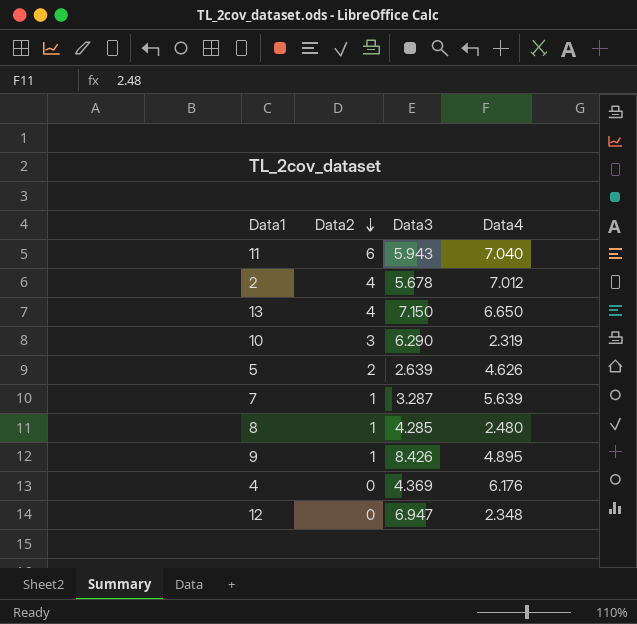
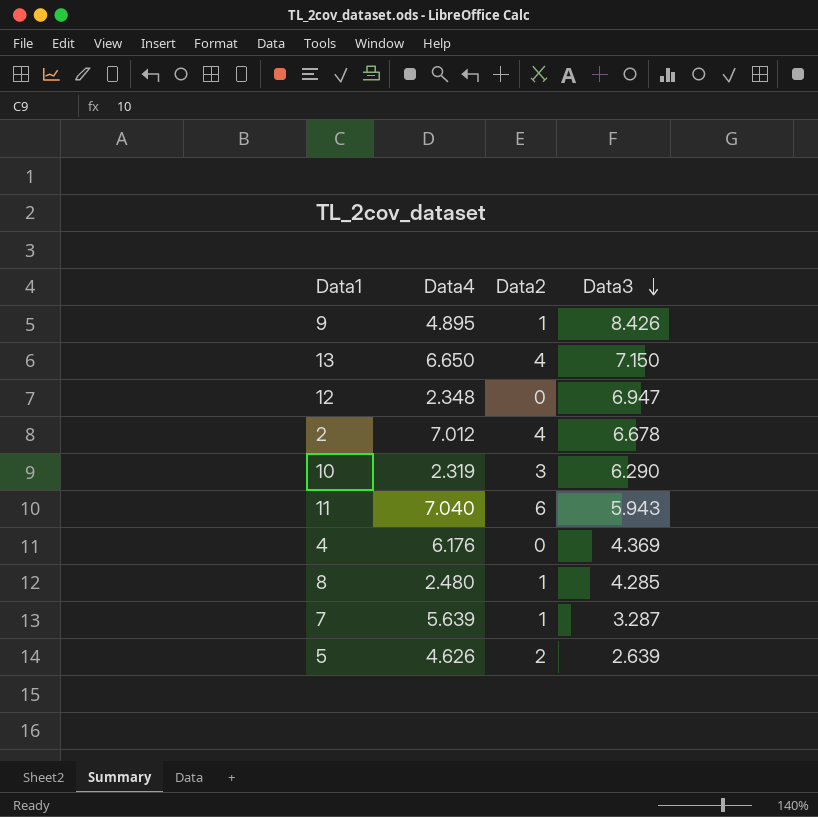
row order: Data2 descending -> Data3 descending
column Data4 | position: 4 -> 2
2 | Data3: 5.678 -> 6.678

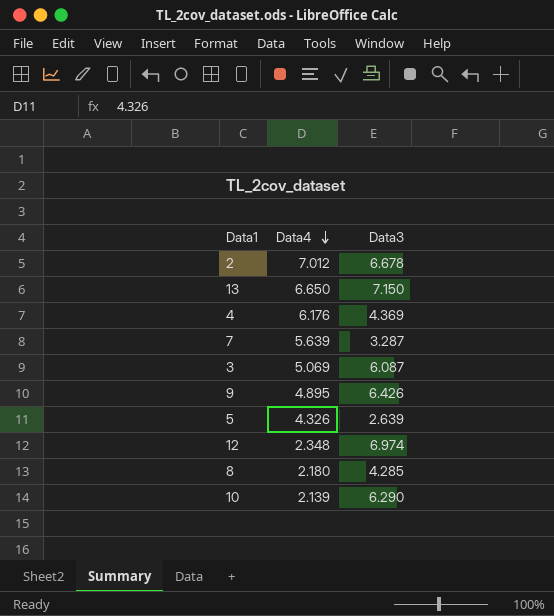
row order: Data3 descending -> Data4 descending
column Data2 | position: 3 -> none
row 11: 7.040 | 6 | 5.943 -> none
row 3: none -> 5.069 | 6.087
9 | Data3: 8.426 -> 6.426
5 | Data4: 4.626 -> 4.326
12 | Data3: 6.947 -> 6.974
8 | Data4: 2.480 -> 2.180
10 | Data4: 2.319 -> 2.139

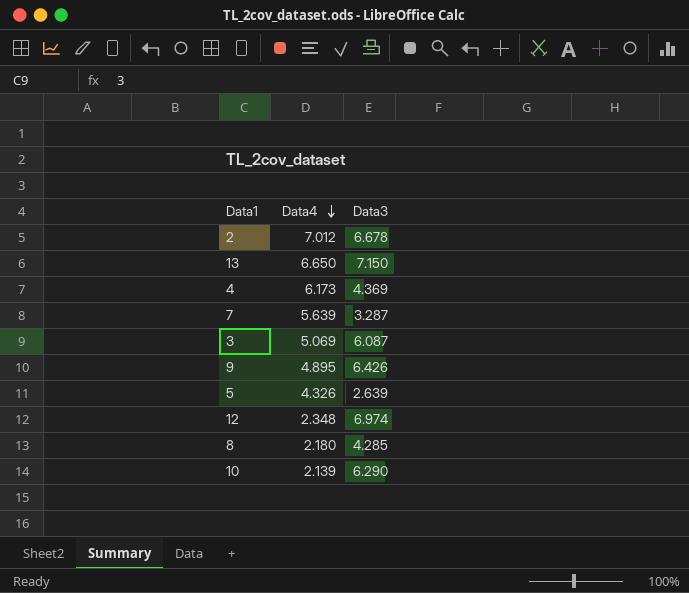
4 | Data4: 6.176 -> 6.173

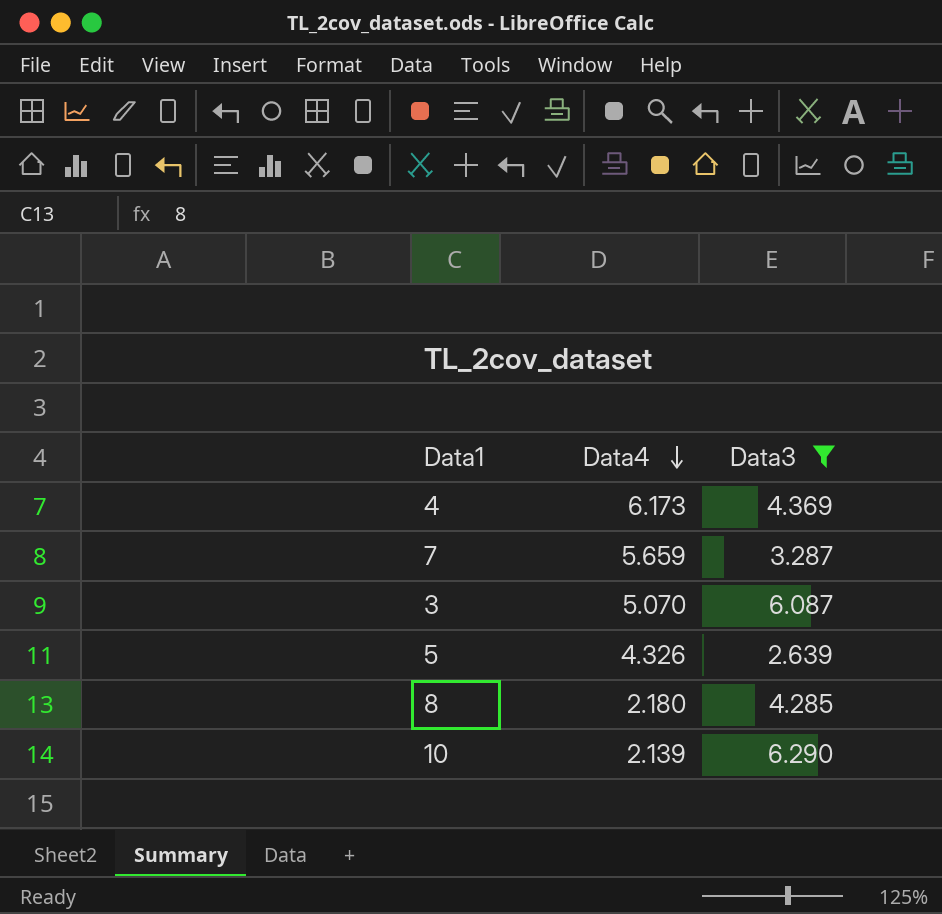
filter: none -> Data3 <= 6.290
7 | Data4: 5.639 -> 5.659
3 | Data4: 5.069 -> 5.070

